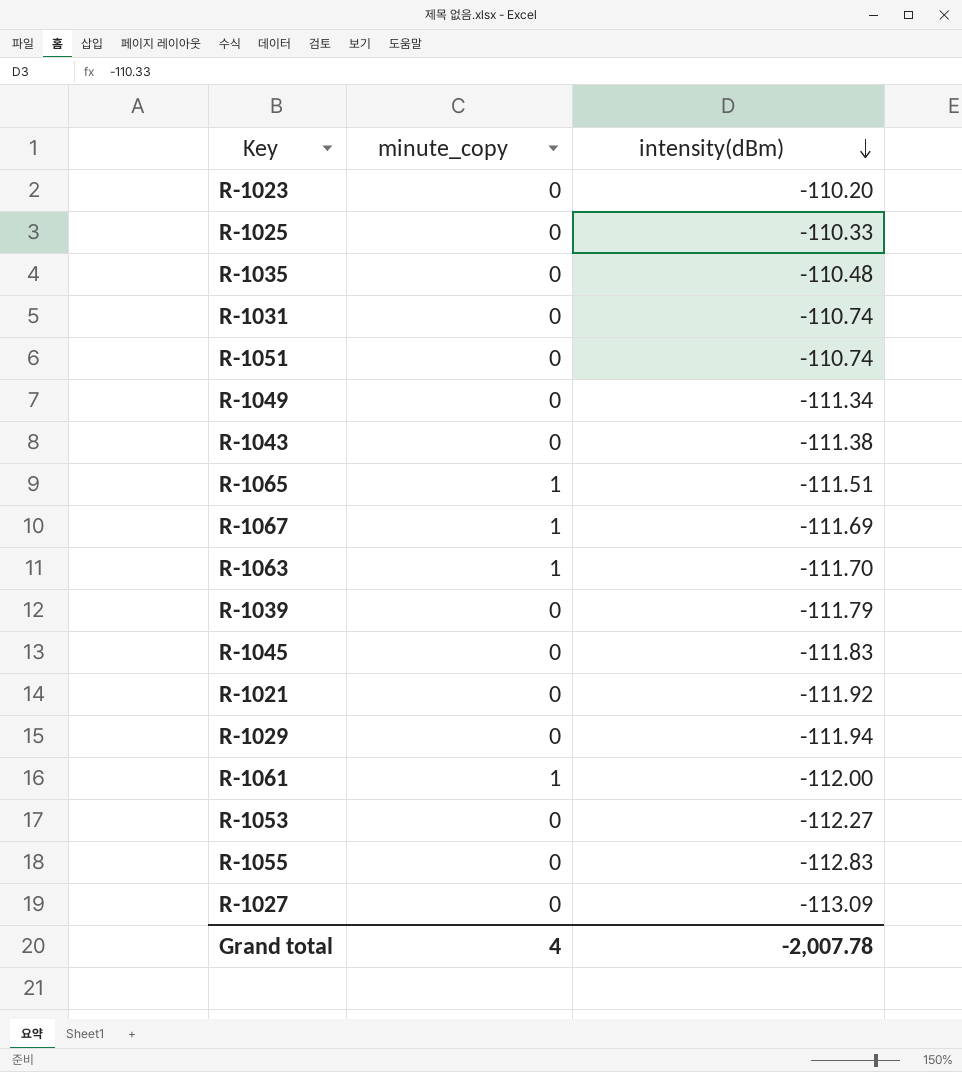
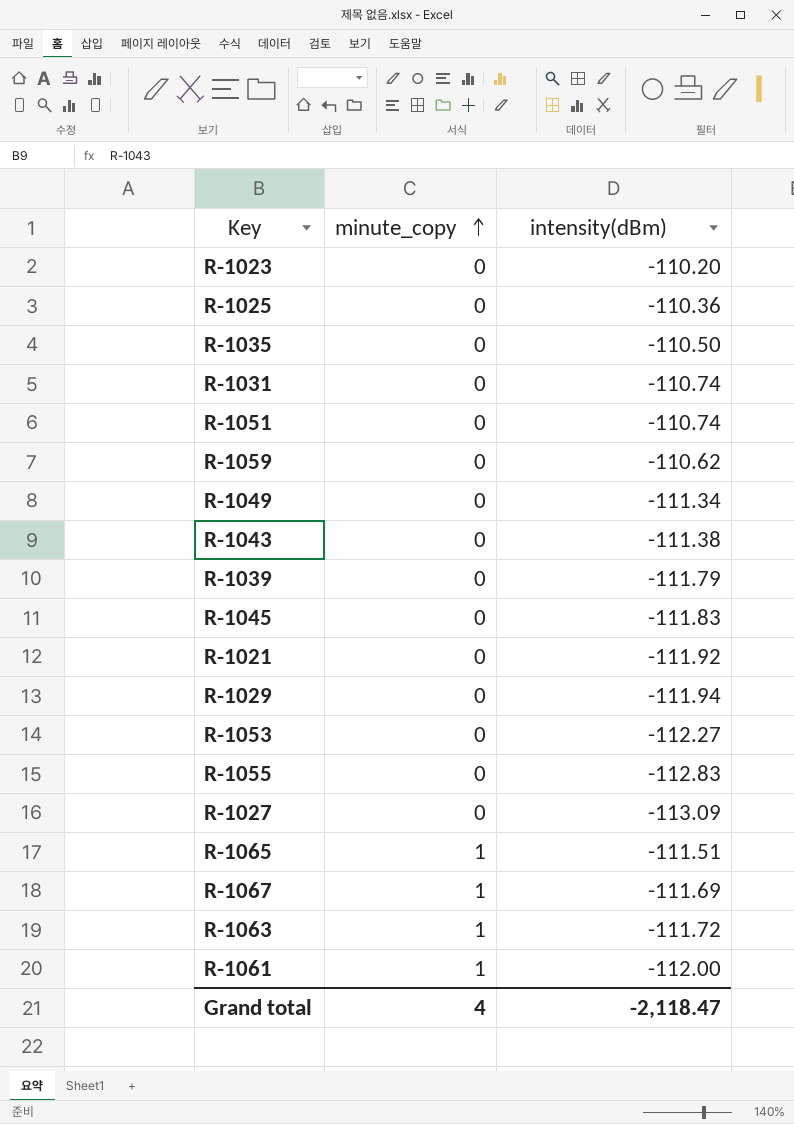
row order: intensity(dBm) descending -> minute_copy ascending
R-1025 | intensity(dBm): -110.33 -> -110.36
R-1035 | intensity(dBm): -110.48 -> -110.50
row R-1059: none -> 0 | -110.62
R-1063 | intensity(dBm): -111.70 -> -111.72
Grand total | intensity(dBm): -2,007.78 -> -2,118.47

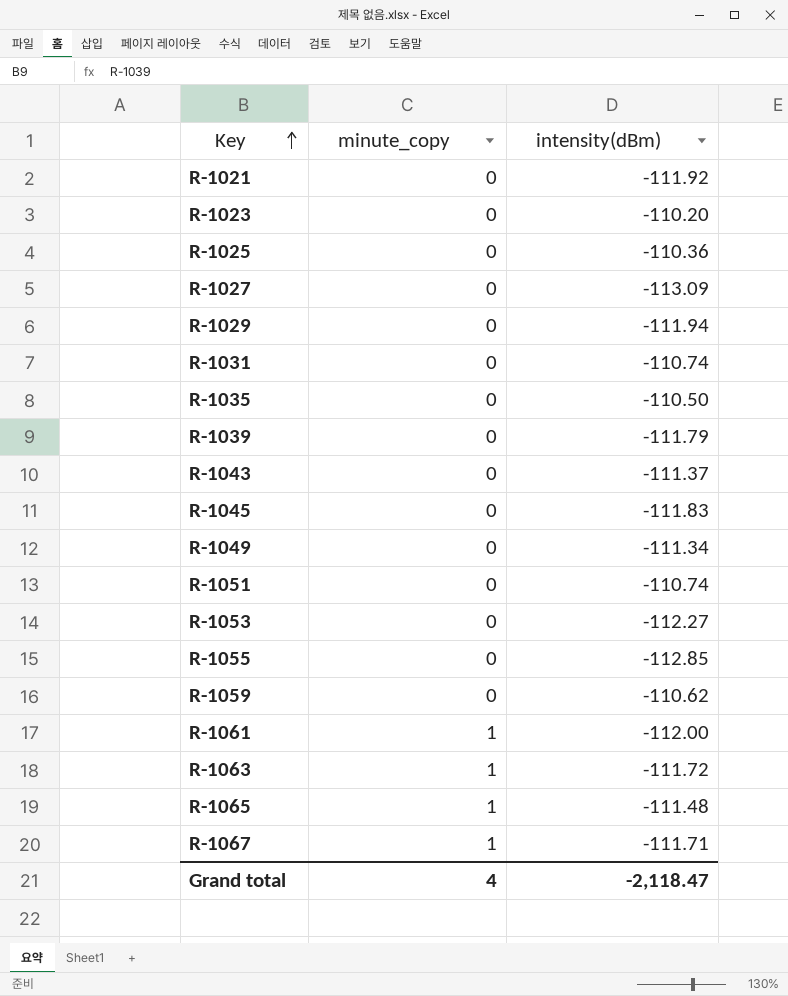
row order: minute_copy ascending -> Key ascending
R-1043 | intensity(dBm): -111.38 -> -111.37
R-1055 | intensity(dBm): -112.83 -> -112.85
R-1065 | intensity(dBm): -111.51 -> -111.48
R-1067 | intensity(dBm): -111.69 -> -111.71

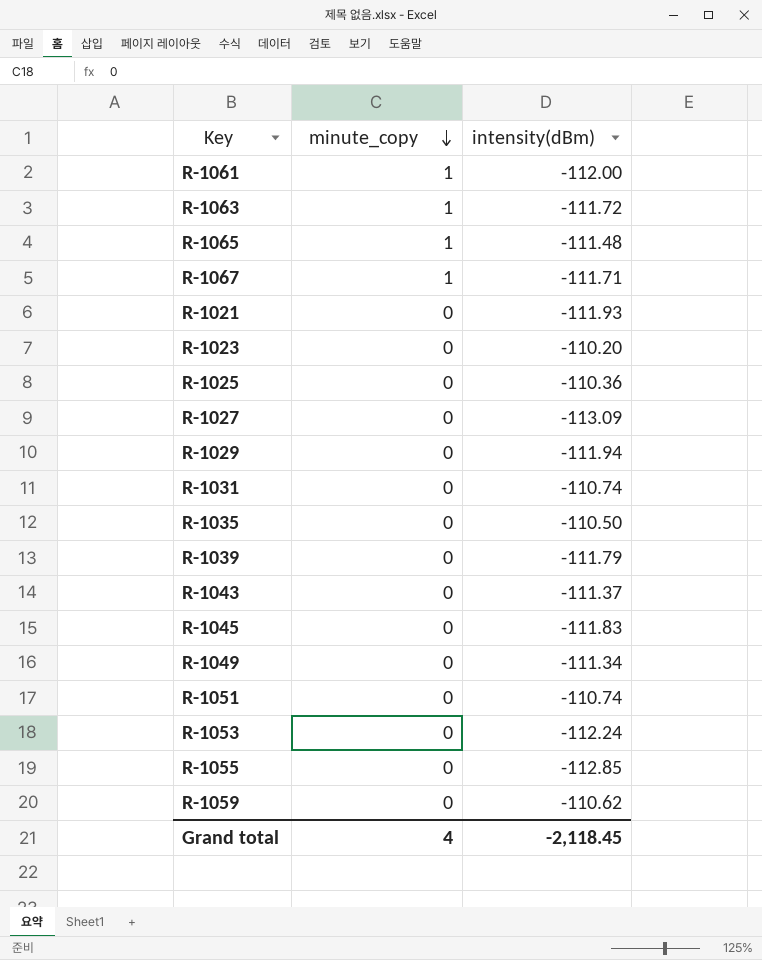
row order: Key ascending -> minute_copy descending
R-1021 | intensity(dBm): -111.92 -> -111.93
R-1053 | intensity(dBm): -112.27 -> -112.24
Grand total | intensity(dBm): -2,118.47 -> -2,118.45

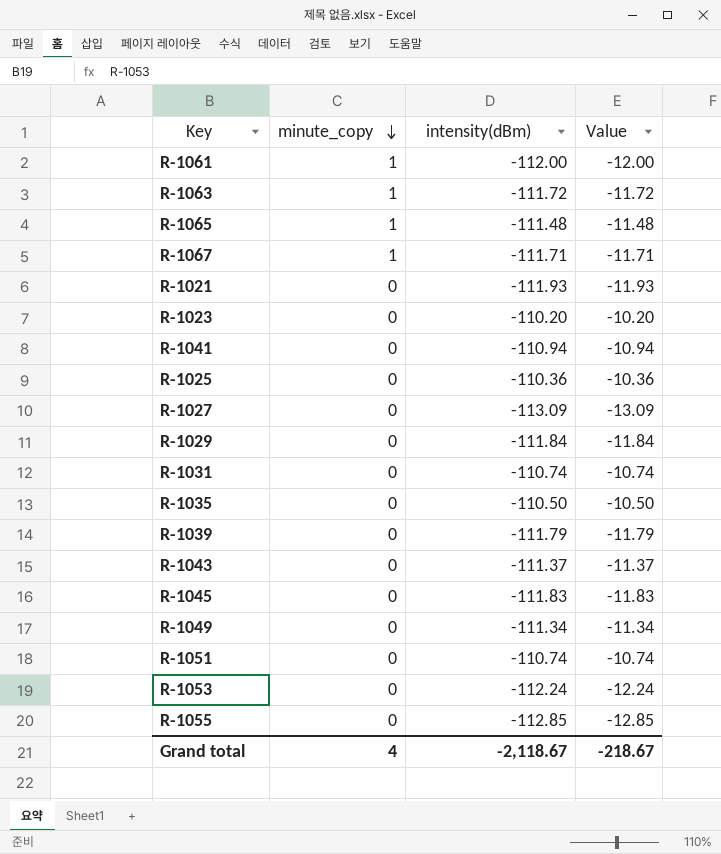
column Value | formula: none -> [intensity(dBm)] + 100
row R-1059: 0 | -110.62 -> none
row R-1041: none -> 0 | -110.94 | -10.94
R-1029 | intensity(dBm): -111.94 -> -111.84
Grand total | intensity(dBm): -2,118.45 -> -2,118.67

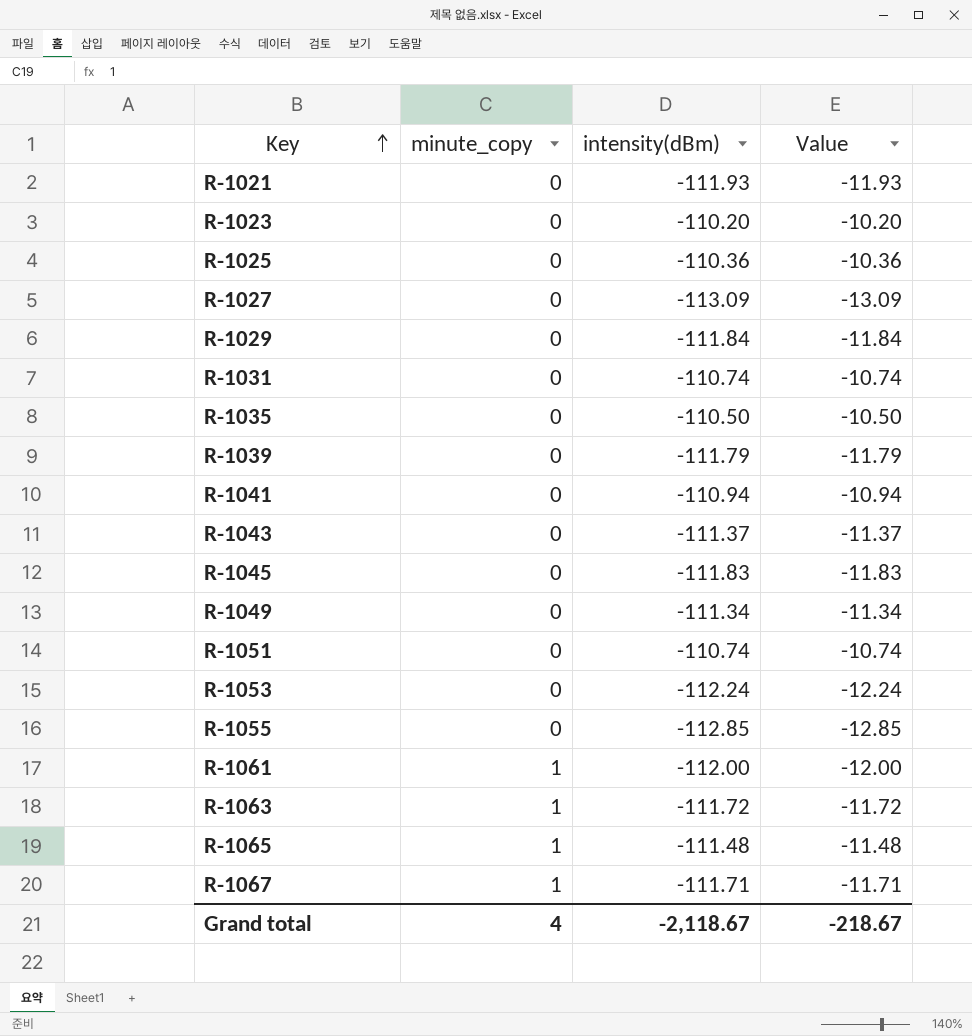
row order: minute_copy descending -> Key ascending

